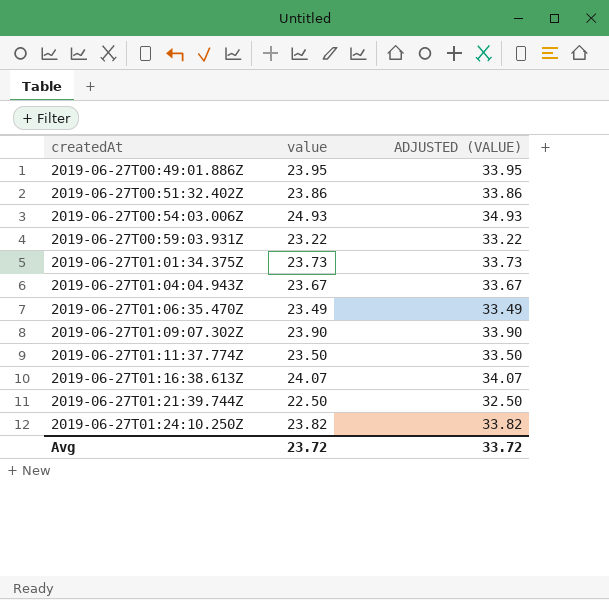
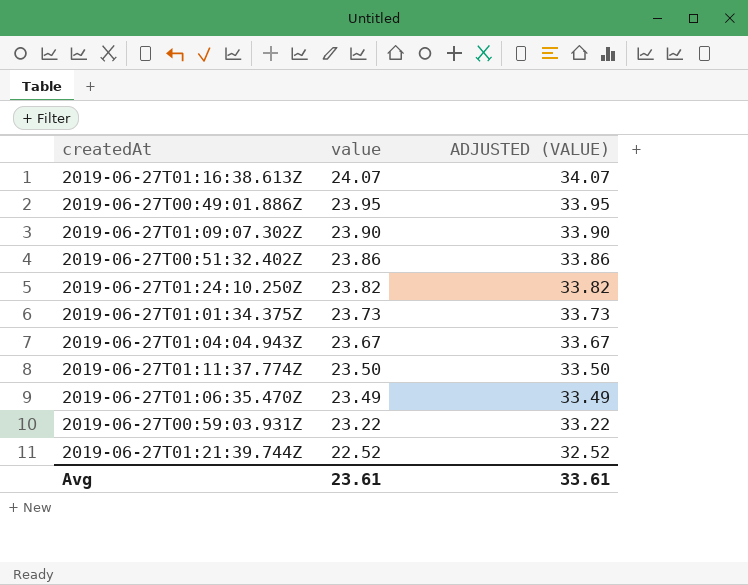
row order: createdAt ascending -> value descending
row 2019-06-27T00:54:03.006Z: 24.93 | 34.93 -> none
2019-06-27T01:21:39.744Z | value: 22.50 -> 22.52
2019-06-27T01:21:39.744Z | ADJUSTED (VALUE): 32.50 -> 32.52
Avg | value: 23.72 -> 23.61
Avg | ADJUSTED (VALUE): 33.72 -> 33.61

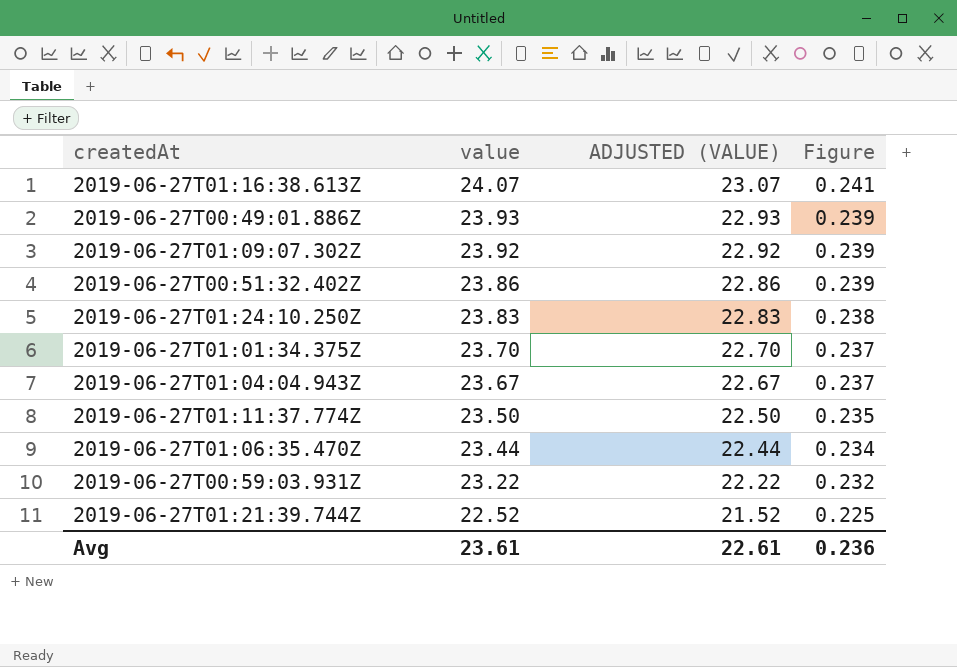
column ADJUSTED (VALUE) | formula: [value] + 10 -> [value] - 1
column Figure | formula: none -> [value] * 0.01
2019-06-27T00:49:01.886Z | value: 23.95 -> 23.93
2019-06-27T01:09:07.302Z | value: 23.90 -> 23.92
2019-06-27T01:24:10.250Z | value: 23.82 -> 23.83
2019-06-27T01:01:34.375Z | value: 23.73 -> 23.70
2019-06-27T01:06:35.470Z | value: 23.49 -> 23.44
Avg | ADJUSTED (VALUE): 33.61 -> 22.61

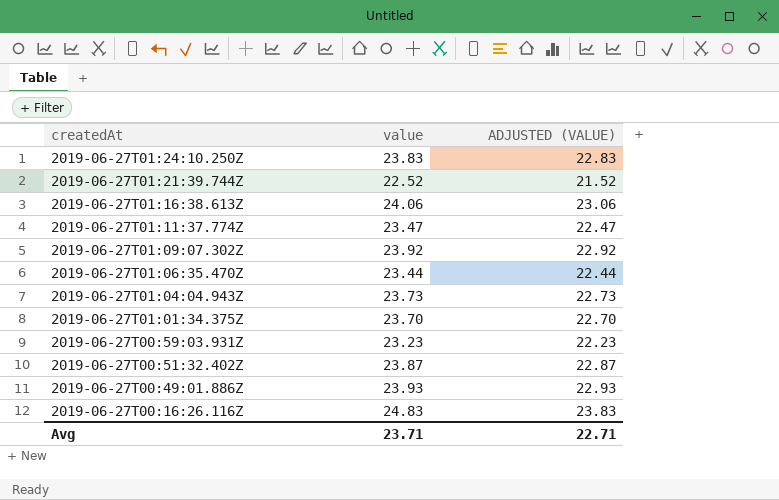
row order: value descending -> createdAt descending
column Figure | formula: [value] * 0.01 -> none
2019-06-27T01:16:38.613Z | value: 24.07 -> 24.06
2019-06-27T01:16:38.613Z | ADJUSTED (VALUE): 23.07 -> 23.06
2019-06-27T01:11:37.774Z | value: 23.50 -> 23.47
2019-06-27T01:11:37.774Z | ADJUSTED (VALUE): 22.50 -> 22.47
2019-06-27T01:04:04.943Z | value: 23.67 -> 23.73
2019-06-27T01:04:04.943Z | ADJUSTED (VALUE): 22.67 -> 22.73
2019-06-27T00:59:03.931Z | value: 23.22 -> 23.23
2019-06-27T00:59:03.931Z | ADJUSTED (VALUE): 22.22 -> 22.23
2019-06-27T00:51:32.402Z | value: 23.86 -> 23.87
2019-06-27T00:51:32.402Z | ADJUSTED (VALUE): 22.86 -> 22.87
row 2019-06-27T00:16:26.116Z: none -> 24.83 | 23.83
Avg | value: 23.61 -> 23.71
Avg | ADJUSTED (VALUE): 22.61 -> 22.71

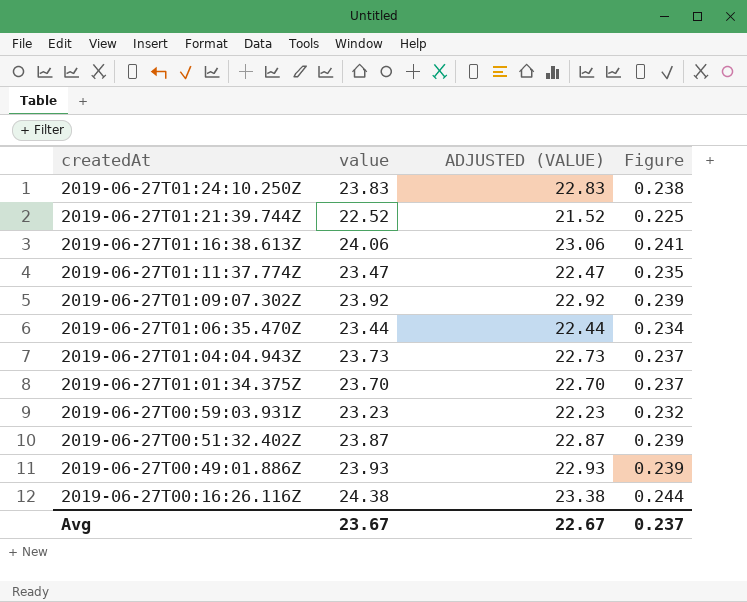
column Figure | formula: none -> [value] * 0.01
2019-06-27T00:16:26.116Z | value: 24.83 -> 24.38
2019-06-27T00:16:26.116Z | ADJUSTED (VALUE): 23.83 -> 23.38
Avg | value: 23.71 -> 23.67
Avg | ADJUSTED (VALUE): 22.71 -> 22.67

